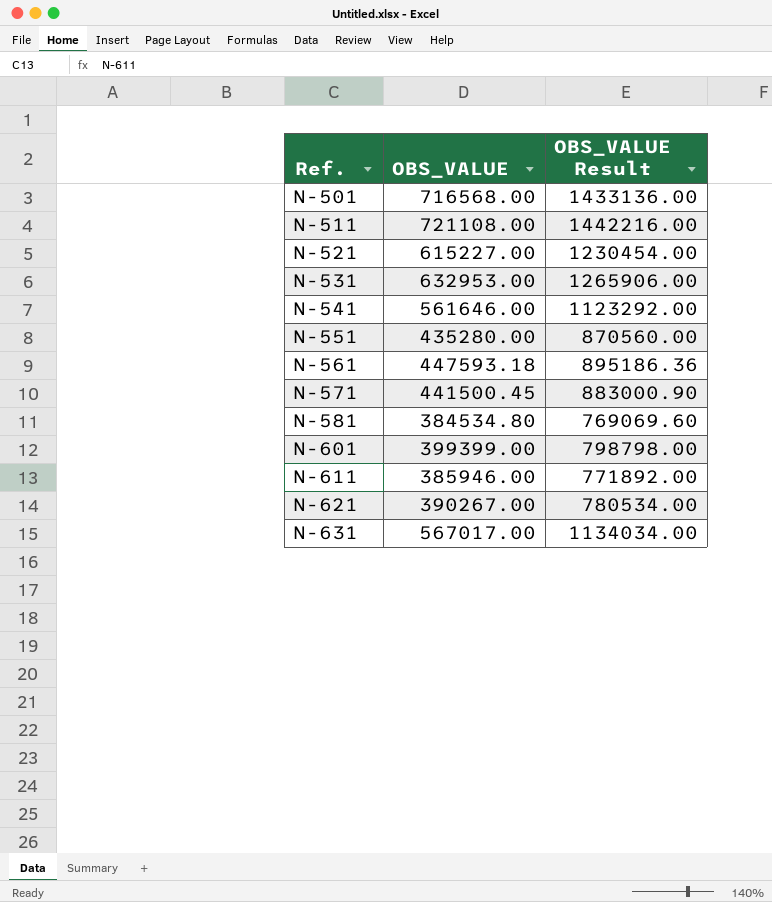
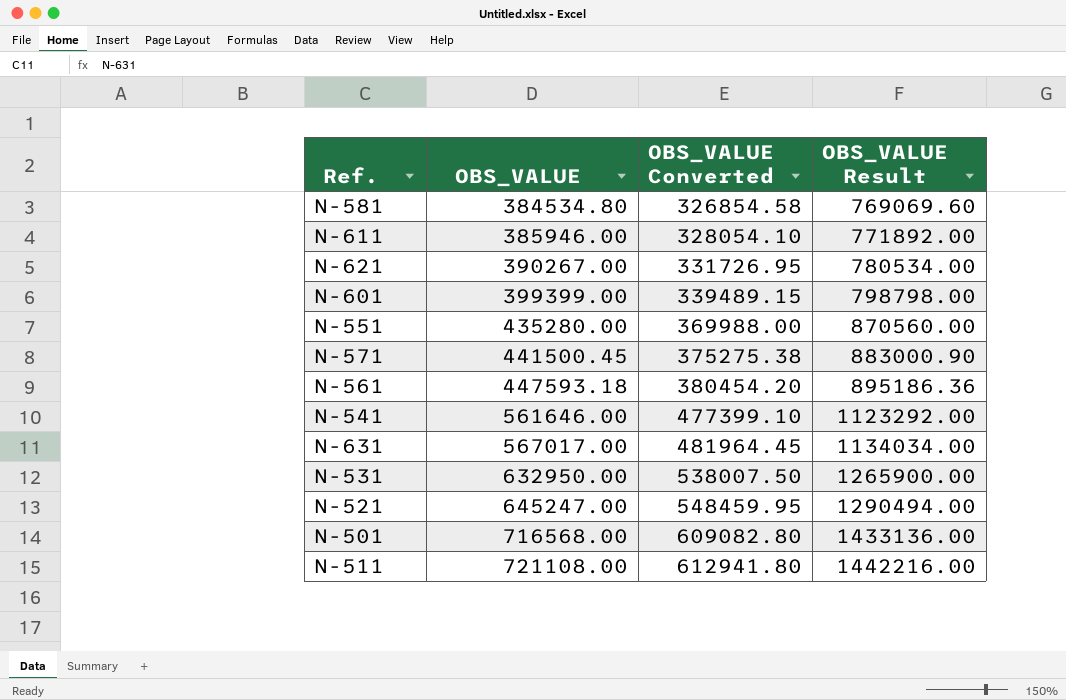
row order: Ref. ascending -> OBS_VALUE ascending
column OBS_VALUE Converted | formula: none -> [OBS_VALUE] * 0.85
N-531 | OBS_VALUE: 632953.00 -> 632950.00
N-531 | OBS_VALUE Result: 1265906.00 -> 1265900.00
N-521 | OBS_VALUE: 615227.00 -> 645247.00
N-521 | OBS_VALUE Result: 1230454.00 -> 1290494.00

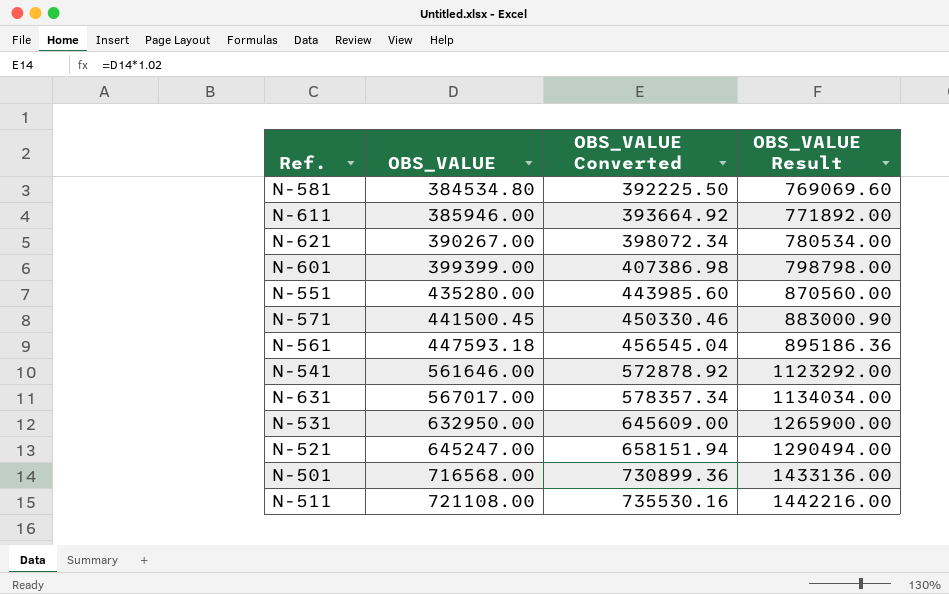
column OBS_VALUE Converted | formula: [OBS_VALUE] * 0.85 -> [OBS_VALUE] * 1.02

